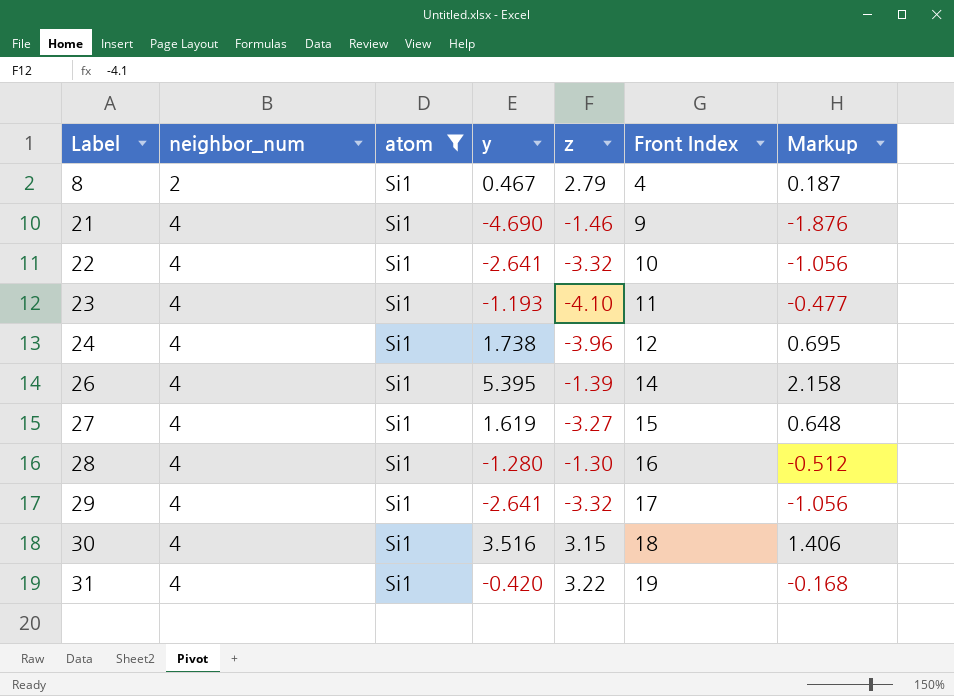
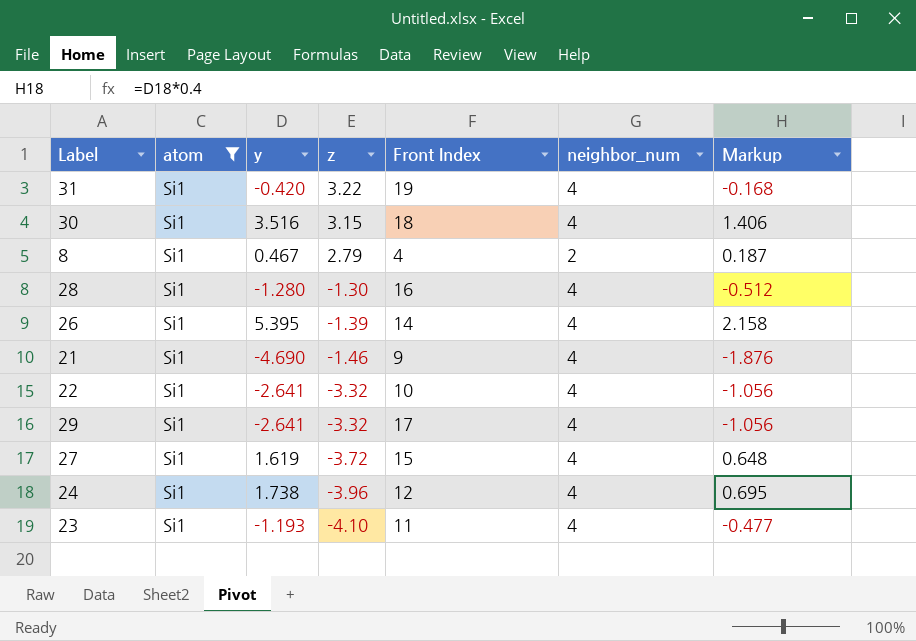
row order: Label ascending -> z descending
column neighbor_num | position: 2 -> 6
27 | z: -3.27 -> -3.72

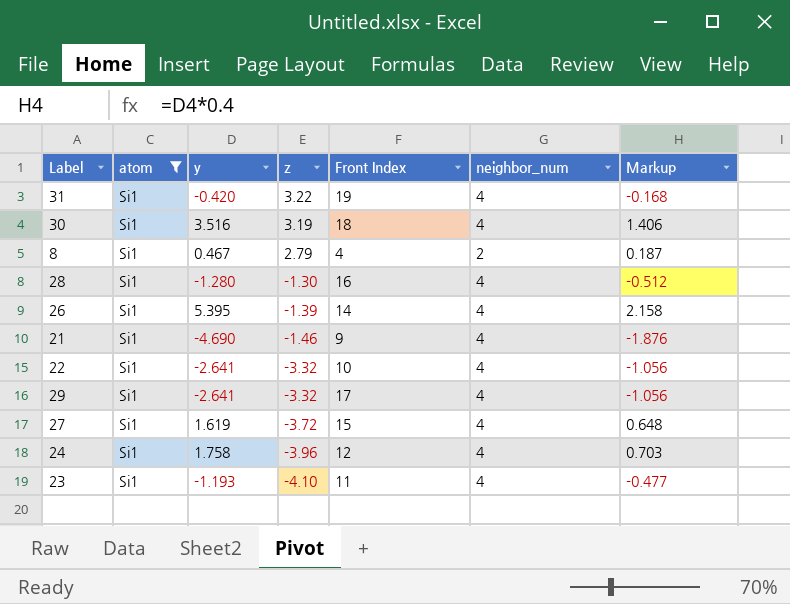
30 | z: 3.15 -> 3.19
24 | y: 1.738 -> 1.758
24 | Markup: 0.695 -> 0.703

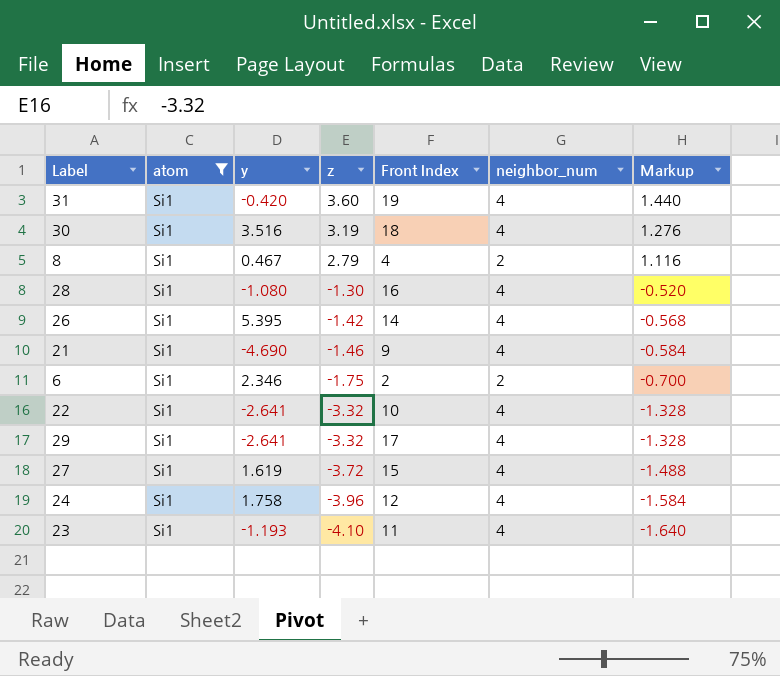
column Markup | formula: [y] * 0.4 -> [z] * 0.4
31 | z: 3.22 -> 3.60
28 | y: -1.280 -> -1.080
26 | z: -1.39 -> -1.42
row 6: none -> Si1 | 2.346 | -1.75 | 2 | 2 | -0.700

